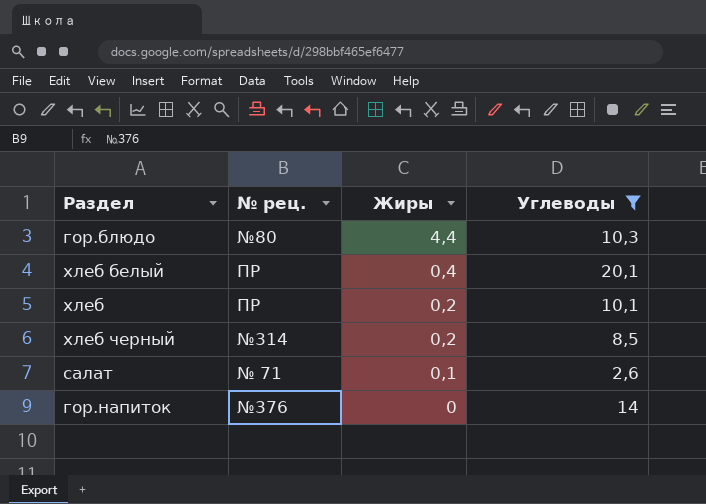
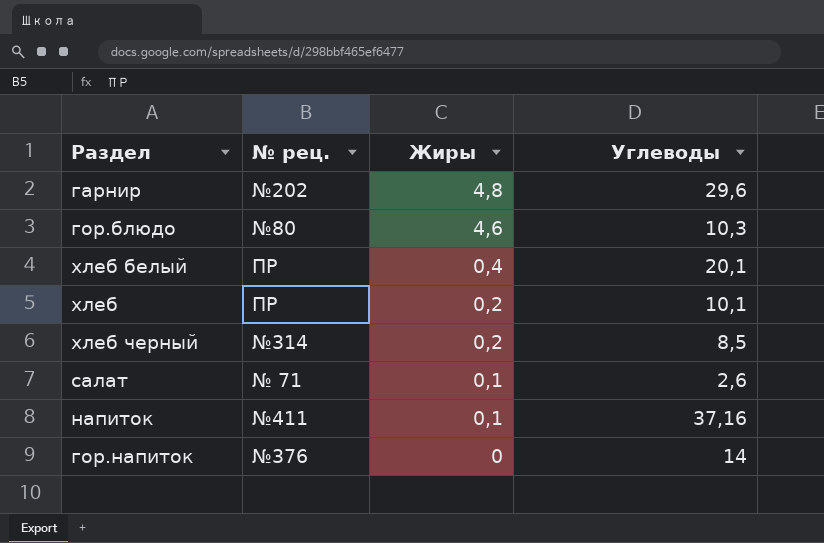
filter: Углеводы <= 20,1 -> none
гор.блюдо | Жиры: 4,4 -> 4,6

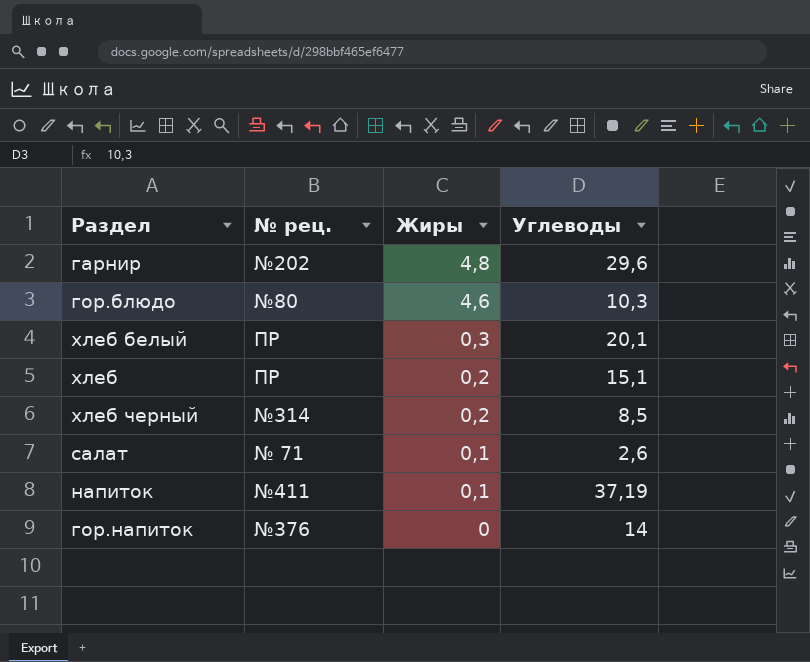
хлеб белый | Жиры: 0,4 -> 0,3
хлеб | Углеводы: 10,1 -> 15,1
напиток | Углеводы: 37,16 -> 37,19

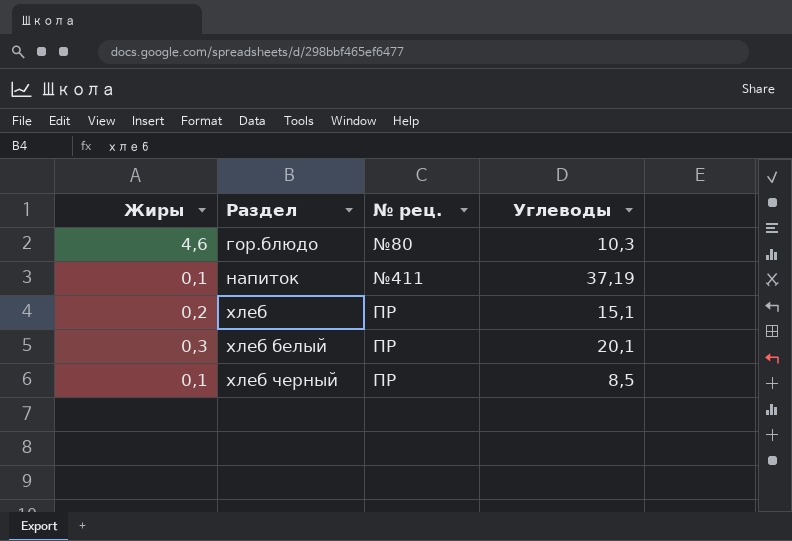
row order: Жиры descending -> Раздел ascending
column Жиры | position: 3 -> 1
row гарнир: №202 | 4,8 | 29,6 -> none
row салат: № 71 | 0,1 | 2,6 -> none
row гор.напиток: №376 | 0 | 14 -> none
хлеб черный | Жиры: 0,2 -> 0,1
хлеб черный | № рец.: №314 -> ПР

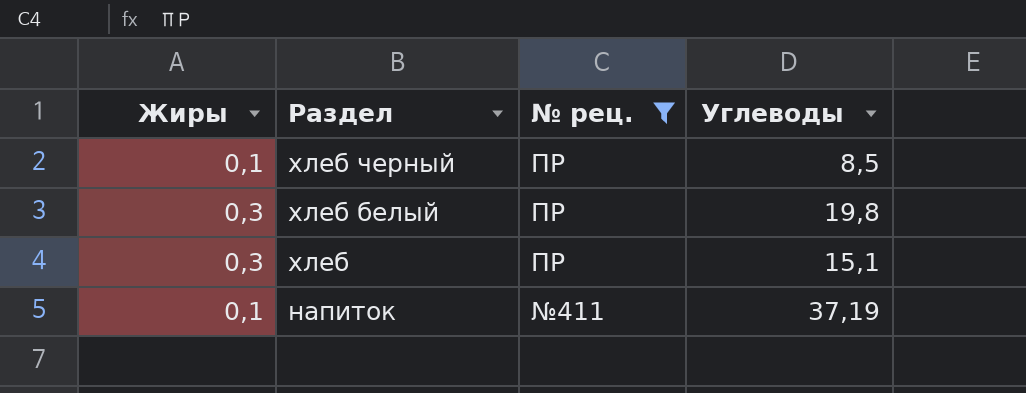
filter: none -> № рец. != №80
row order: Раздел ascending -> Раздел descending
хлеб белый | Углеводы: 20,1 -> 19,8
хлеб | Жиры: 0,2 -> 0,3

